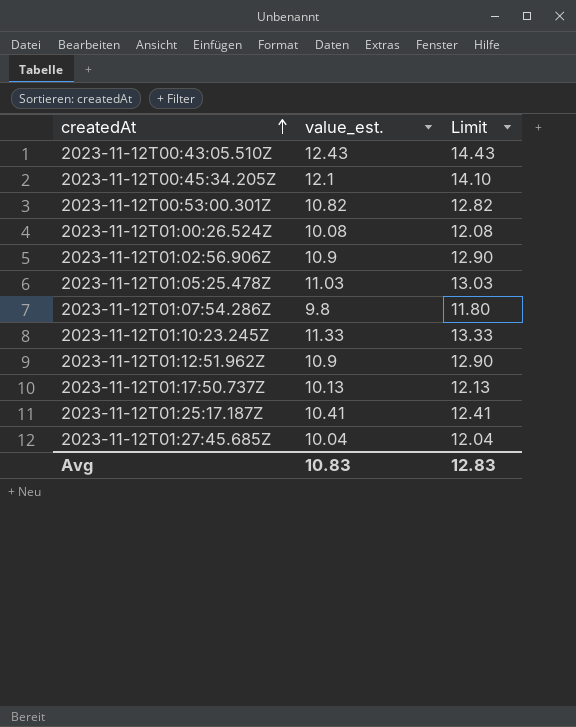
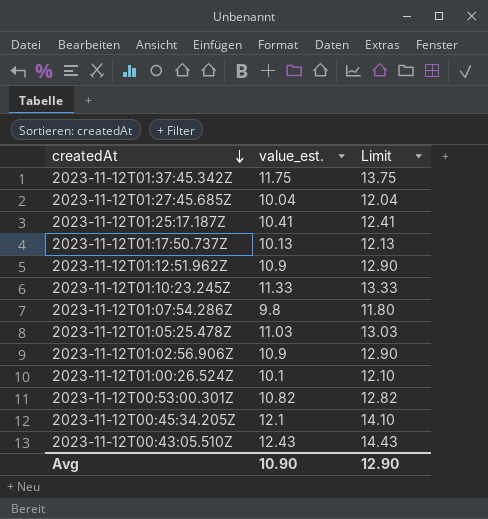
row order: createdAt ascending -> createdAt descending
row 2023-11-12T01:37:45.342Z: none -> 11.75 | 13.75
2023-11-12T01:00:26.524Z | value_est.: 10.08 -> 10.1
2023-11-12T01:00:26.524Z | Limit: 12.08 -> 12.10
Avg | value_est.: 10.83 -> 10.90
Avg | Limit: 12.83 -> 12.90

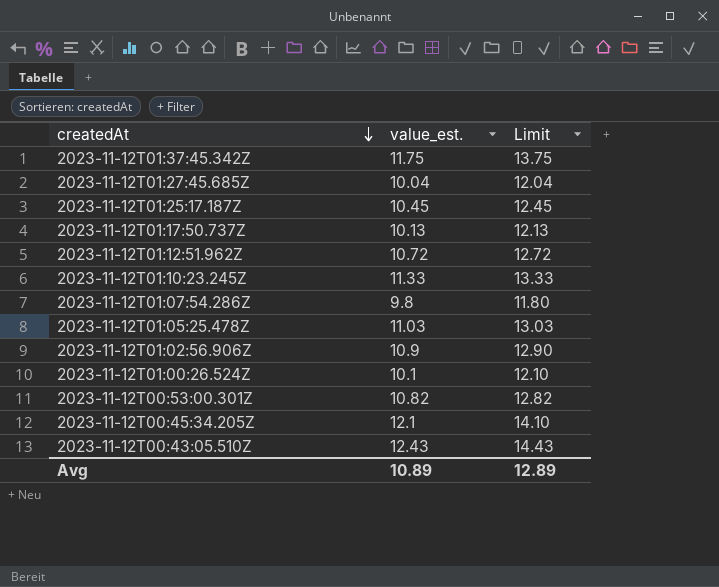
2023-11-12T01:25:17.187Z | value_est.: 10.41 -> 10.45
2023-11-12T01:25:17.187Z | Limit: 12.41 -> 12.45
2023-11-12T01:12:51.962Z | value_est.: 10.9 -> 10.72
2023-11-12T01:12:51.962Z | Limit: 12.90 -> 12.72
Avg | value_est.: 10.90 -> 10.89
Avg | Limit: 12.90 -> 12.89

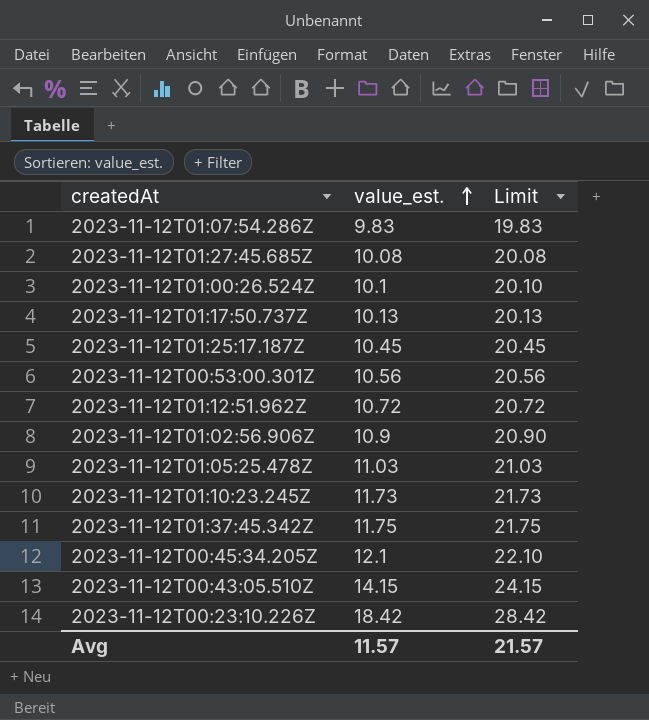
row order: createdAt descending -> value_est. ascending
column Limit | formula: [value_est.] + 2 -> [value_est.] + 10
2023-11-12T01:07:54.286Z | value_est.: 9.8 -> 9.83
2023-11-12T01:27:45.685Z | value_est.: 10.04 -> 10.08
2023-11-12T00:53:00.301Z | value_est.: 10.82 -> 10.56
2023-11-12T01:10:23.245Z | value_est.: 11.33 -> 11.73
2023-11-12T00:43:05.510Z | value_est.: 12.43 -> 14.15
row 2023-11-12T00:23:10.226Z: none -> 18.42 | 28.42
Avg | value_est.: 10.89 -> 11.57
Avg | Limit: 12.89 -> 21.57

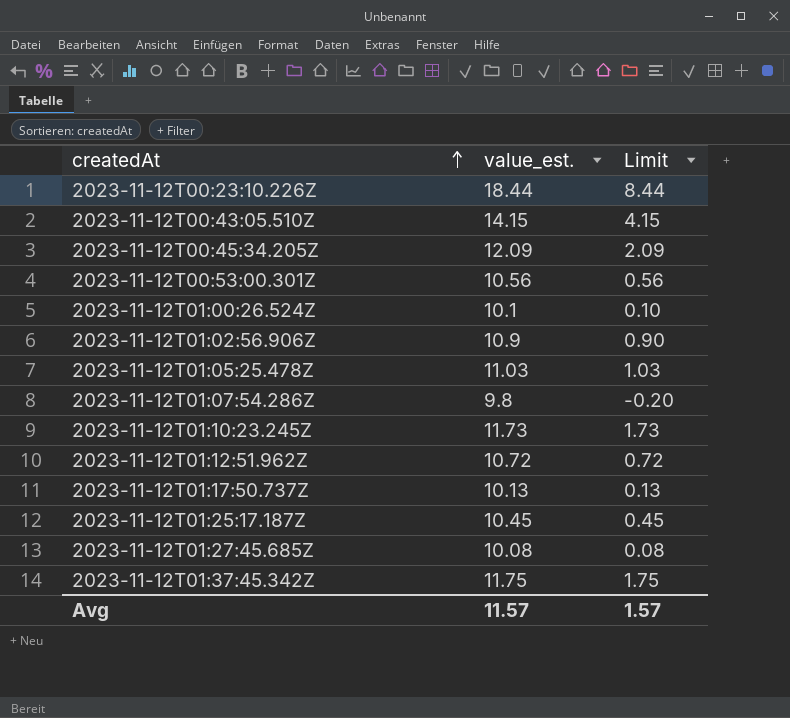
row order: value_est. ascending -> createdAt ascending
column Limit | formula: [value_est.] + 10 -> [value_est.] - 10
2023-11-12T00:23:10.226Z | value_est.: 18.42 -> 18.44
2023-11-12T00:45:34.205Z | value_est.: 12.1 -> 12.09
2023-11-12T01:07:54.286Z | value_est.: 9.83 -> 9.8
Avg | Limit: 21.57 -> 1.57

